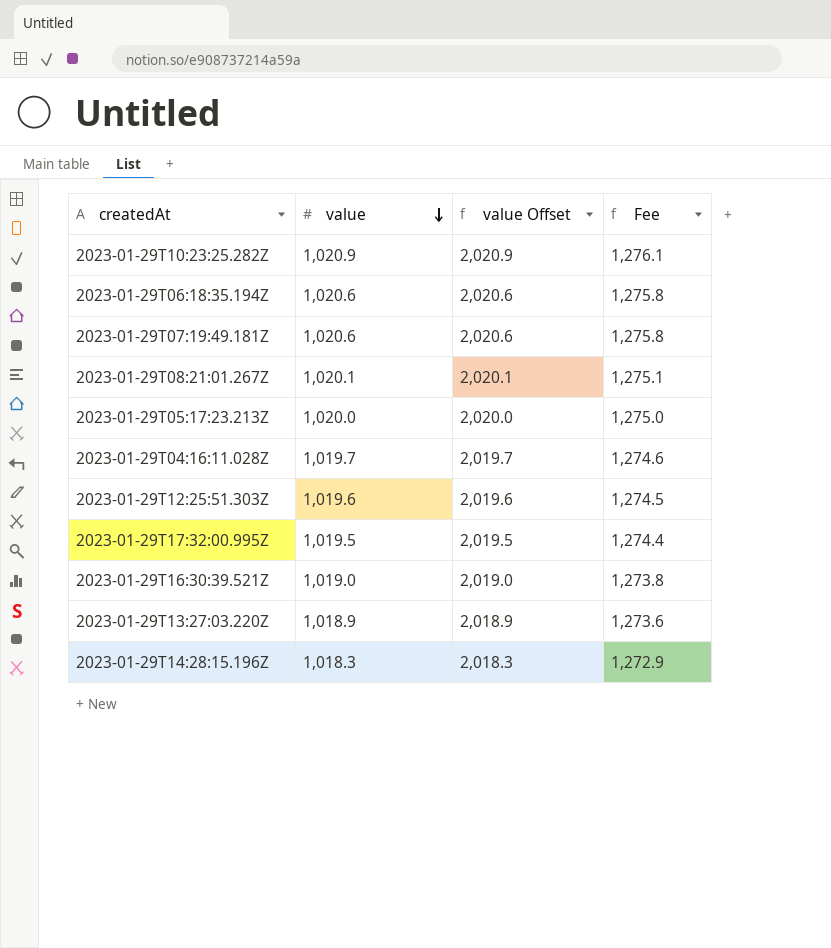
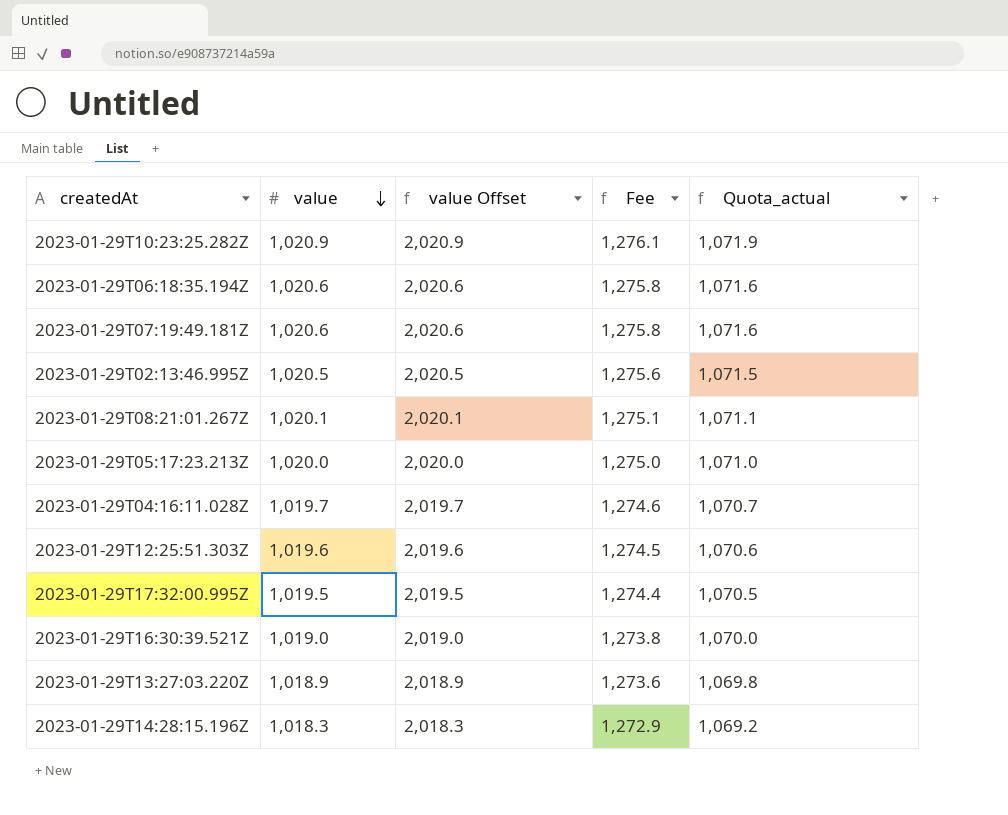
column Quota_actual | formula: none -> [value] * 1.05
row 2023-01-29T02:13:46.995Z: none -> 1,020.5 | 2,020.5 | 1,275.6 | 1,071.5

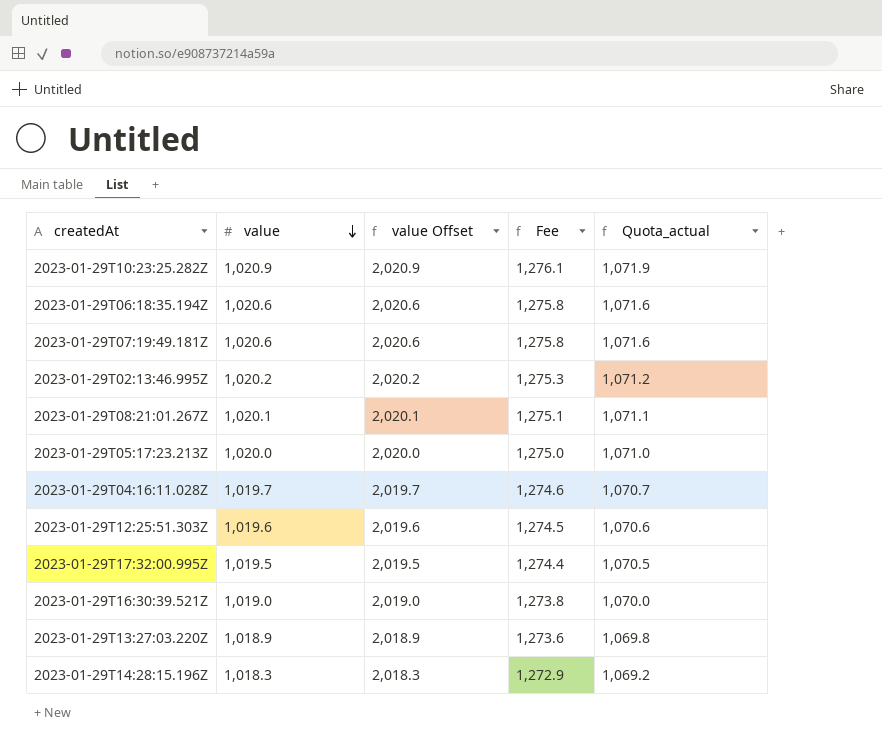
2023-01-29T02:13:46.995Z | value: 1,020.5 -> 1,020.2
2023-01-29T02:13:46.995Z | value Offset: 2,020.5 -> 2,020.2
2023-01-29T02:13:46.995Z | Fee: 1,275.6 -> 1,275.3
2023-01-29T02:13:46.995Z | Quota_actual: 1,071.5 -> 1,071.2

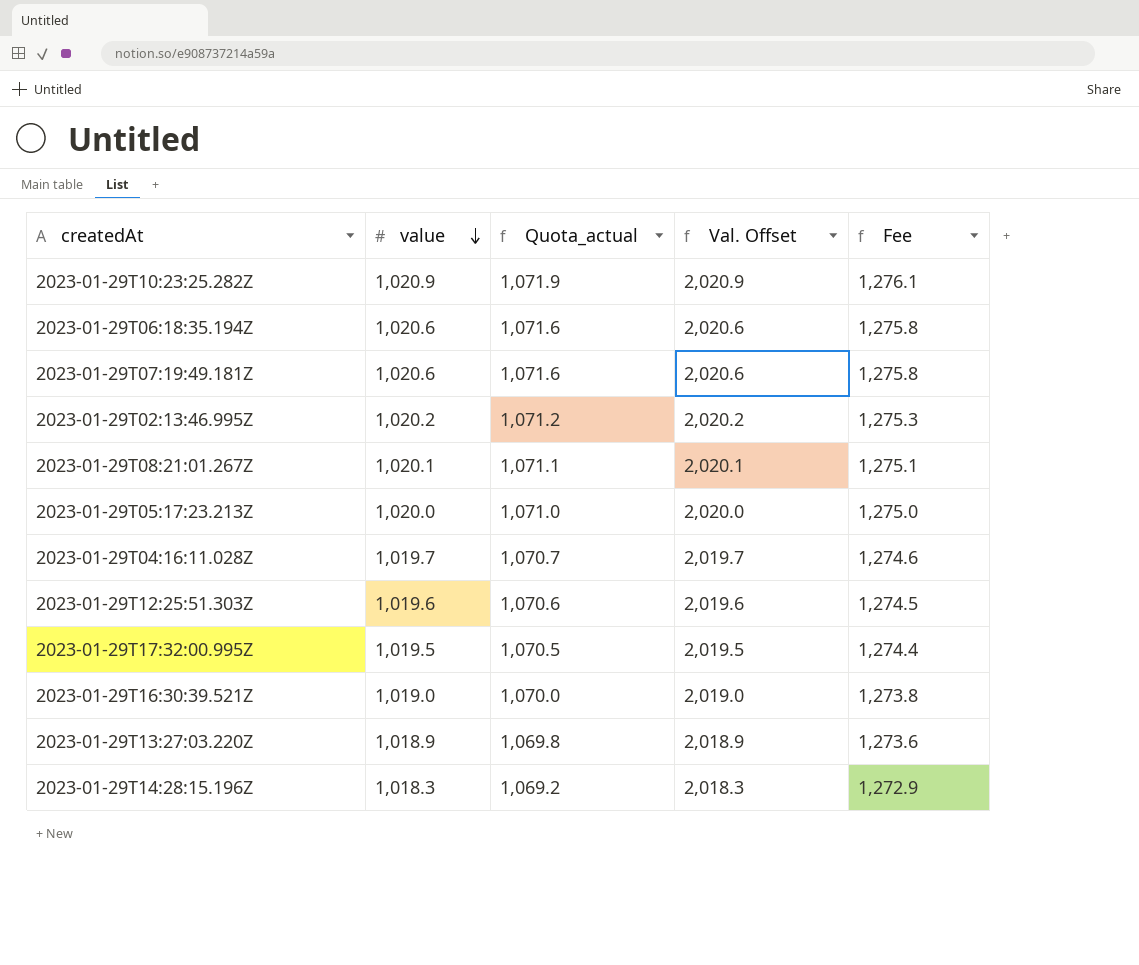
column Quota_actual | position: 5 -> 3
column name: value Offset -> Val. Offset

